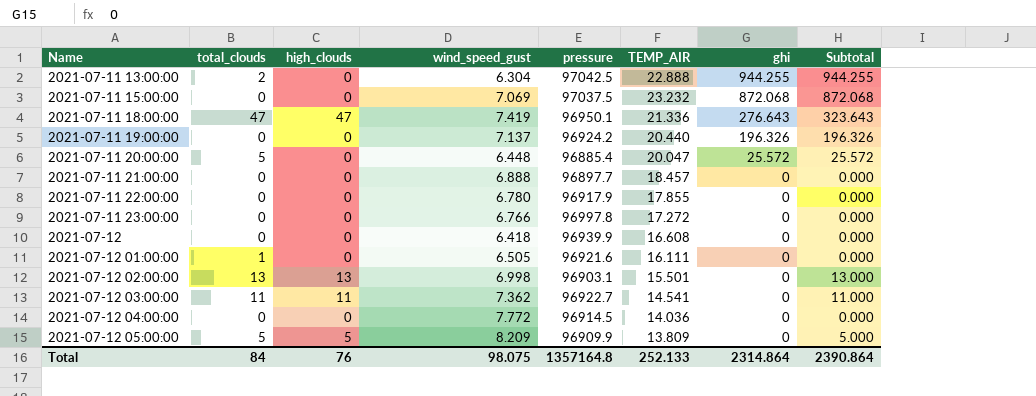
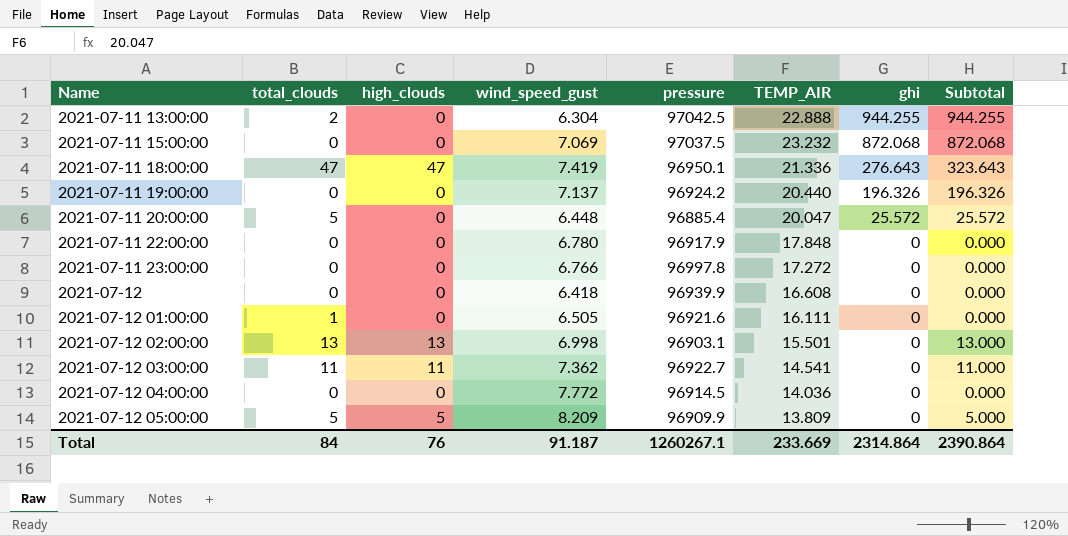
row 2021-07-11 21:00:00: 0 | 0 | 6.888 | 96897.7 | 18.457 | 0 | 0.000 -> none
2021-07-11 22:00:00 | TEMP_AIR: 17.855 -> 17.848
Total | wind_speed_gust: 98.075 -> 91.187
Total | pressure: 1357164.8 -> 1260267.1
Total | TEMP_AIR: 252.133 -> 233.669

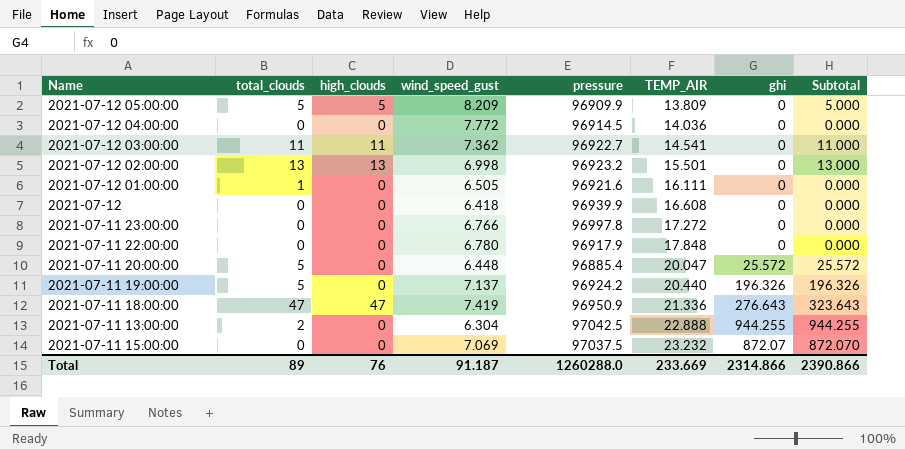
row order: Name ascending -> TEMP_AIR ascending
2021-07-12 02:00:00 | pressure: 96903.1 -> 96923.2
2021-07-11 19:00:00 | total_clouds: 0 -> 5
2021-07-11 18:00:00 | pressure: 96950.1 -> 96950.9
2021-07-11 15:00:00 | ghi: 872.068 -> 872.07
2021-07-11 15:00:00 | Subtotal: 872.068 -> 872.070
Total | total_clouds: 84 -> 89
Total | pressure: 1260267.1 -> 1260288.0
Total | ghi: 2314.864 -> 2314.866
Total | Subtotal: 2390.864 -> 2390.866

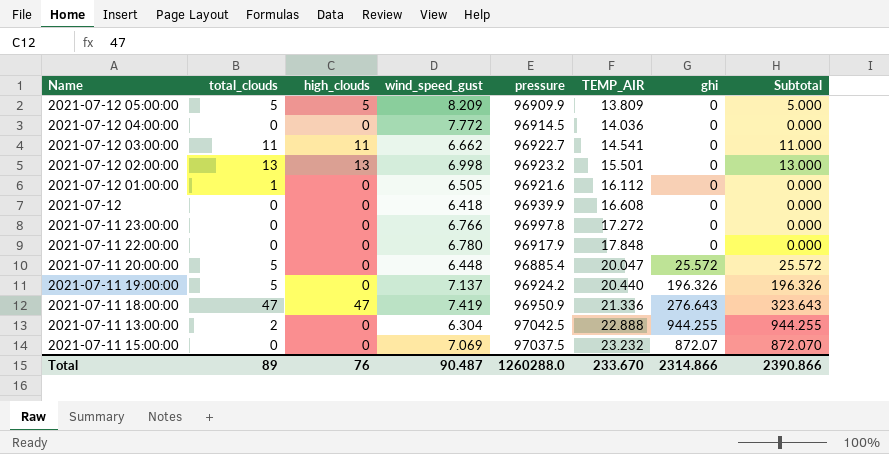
2021-07-12 03:00:00 | wind_speed_gust: 7.362 -> 6.662
2021-07-12 01:00:00 | TEMP_AIR: 16.111 -> 16.112
Total | wind_speed_gust: 91.187 -> 90.487
Total | TEMP_AIR: 233.669 -> 233.670

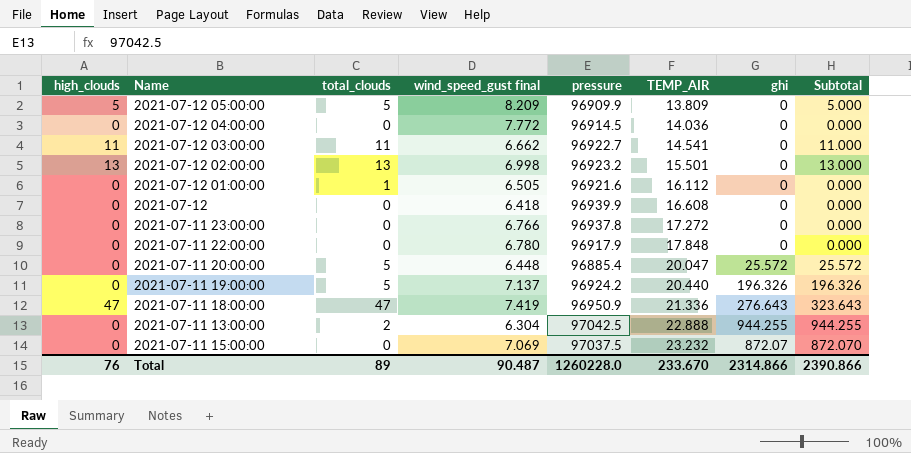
column high_clouds | position: 3 -> 1
column name: wind_speed_gust -> wind_speed_gust final
2021-07-11 23:00:00 | pressure: 96997.8 -> 96937.8
Total | pressure: 1260288.0 -> 1260228.0

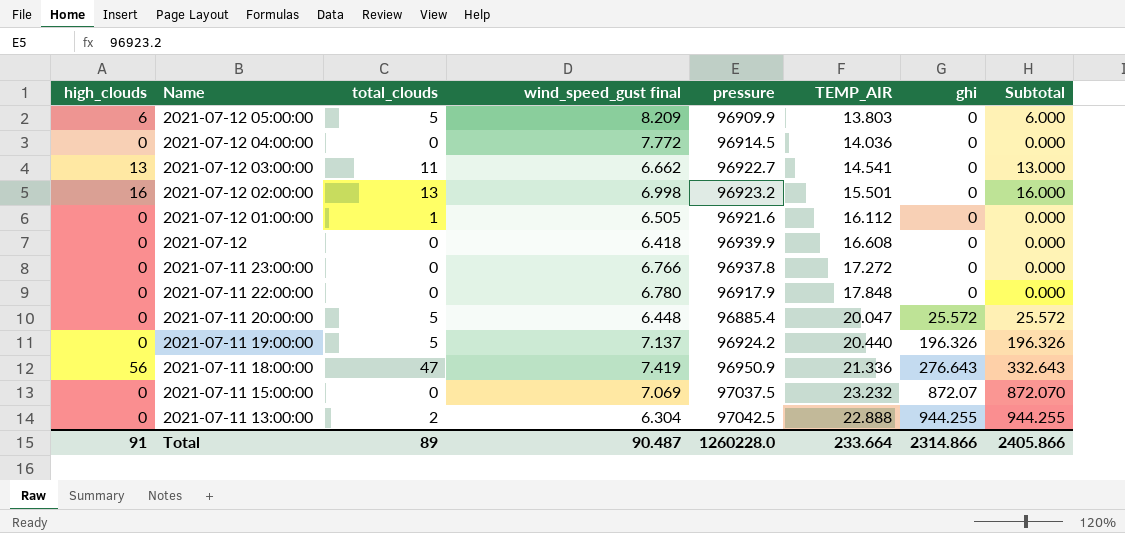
row order: TEMP_AIR ascending -> Name descending
2021-07-12 05:00:00 | high_clouds: 5 -> 6
2021-07-12 05:00:00 | TEMP_AIR: 13.809 -> 13.803
2021-07-12 05:00:00 | Subtotal: 5.000 -> 6.000
2021-07-12 03:00:00 | high_clouds: 11 -> 13
2021-07-12 03:00:00 | Subtotal: 11.000 -> 13.000
2021-07-12 02:00:00 | high_clouds: 13 -> 16
2021-07-12 02:00:00 | Subtotal: 13.000 -> 16.000
2021-07-11 18:00:00 | high_clouds: 47 -> 56
2021-07-11 18:00:00 | Subtotal: 323.643 -> 332.643
Total | high_clouds: 76 -> 91
Total | TEMP_AIR: 233.670 -> 233.664
Total | Subtotal: 2390.866 -> 2405.866

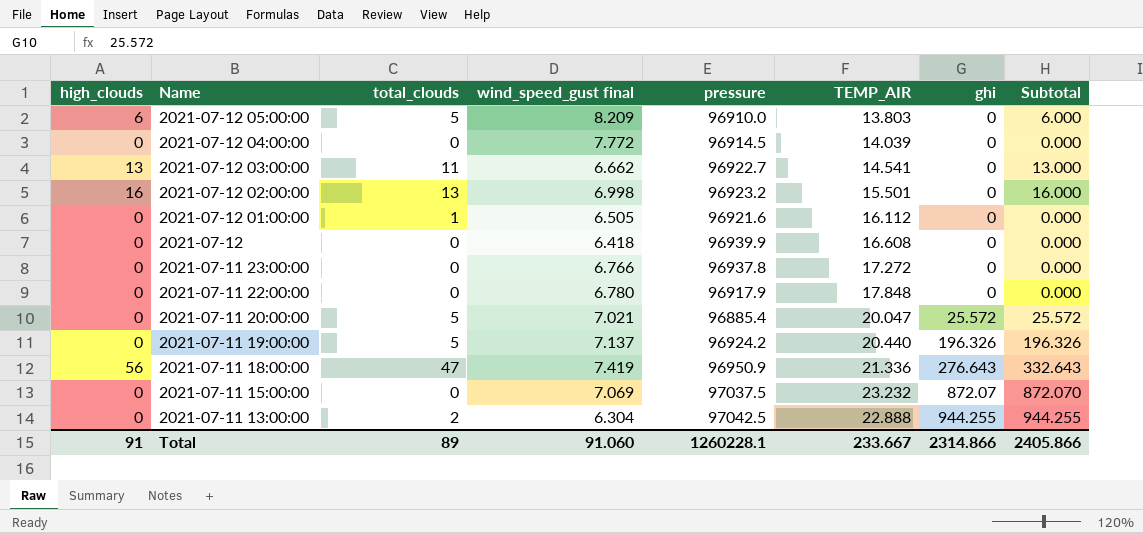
2021-07-12 05:00:00 | pressure: 96909.9 -> 96910.0
2021-07-12 04:00:00 | TEMP_AIR: 14.036 -> 14.039
2021-07-11 20:00:00 | wind_speed_gust final: 6.448 -> 7.021
Total | wind_speed_gust final: 90.487 -> 91.060
Total | pressure: 1260228.0 -> 1260228.1
Total | TEMP_AIR: 233.664 -> 233.667

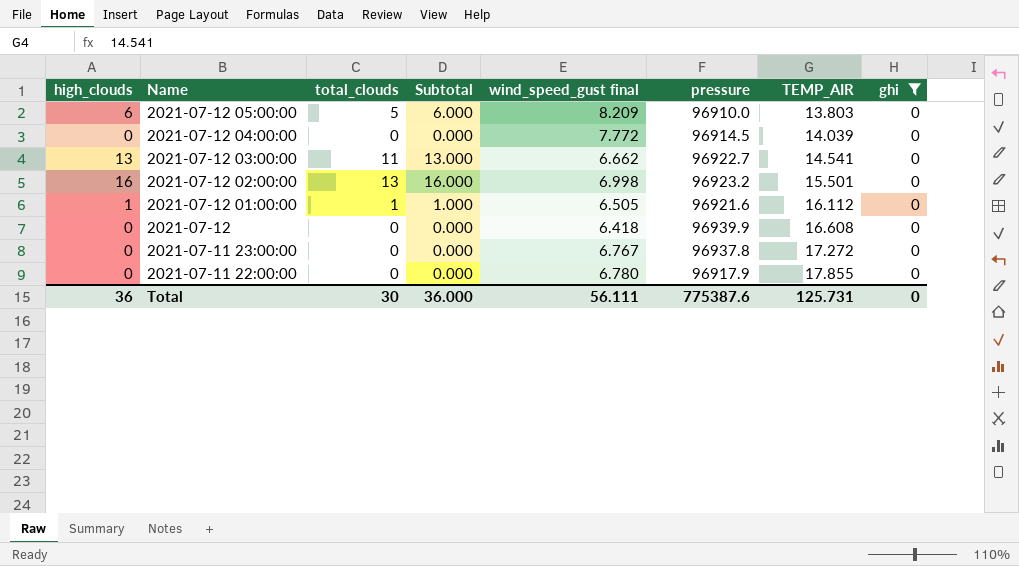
filter: none -> ghi = 0
column Subtotal | position: 8 -> 4
2021-07-12 01:00:00 | high_clouds: 0 -> 1
2021-07-12 01:00:00 | Subtotal: 0.000 -> 1.000
2021-07-11 23:00:00 | wind_speed_gust final: 6.766 -> 6.767
2021-07-11 22:00:00 | TEMP_AIR: 17.848 -> 17.855
Total | high_clouds: 91 -> 36
Total | total_clouds: 89 -> 30
Total | Subtotal: 2405.866 -> 36.000
Total | wind_speed_gust final: 91.060 -> 56.111
Total | pressure: 1260228.1 -> 775387.6
Total | TEMP_AIR: 233.667 -> 125.731
Total | ghi: 2314.866 -> 0

